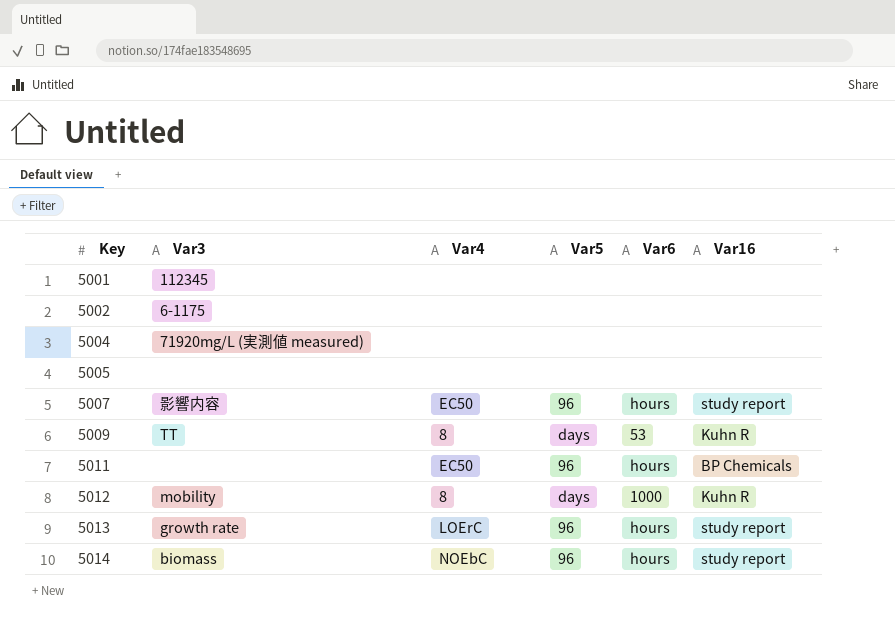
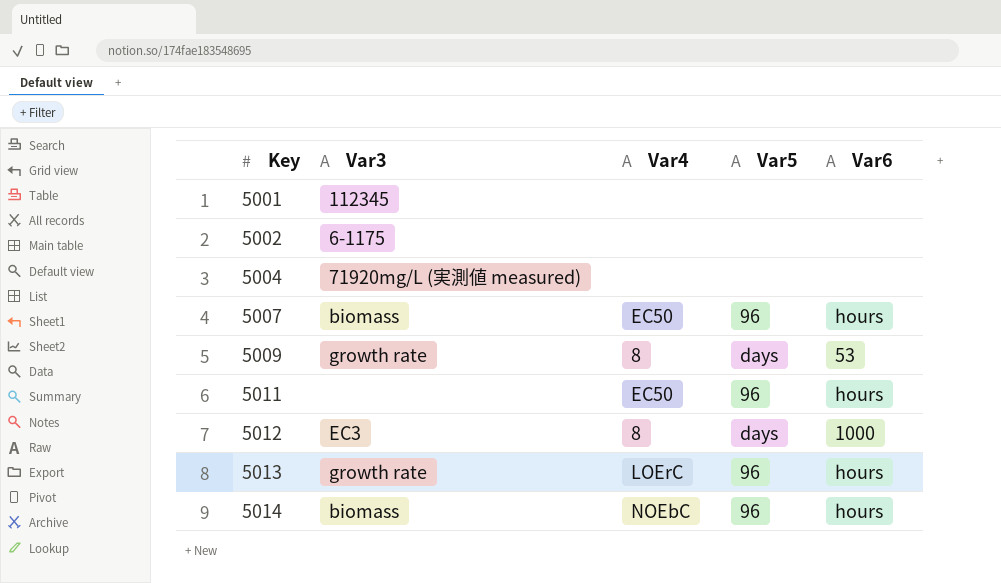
column Var16 | position: 6 -> none
row 5005: none | none | none | none | none -> none
5007 | Var3: 影響内容 -> biomass
5009 | Var3: TT -> growth rate
5012 | Var3: mobility -> EC3

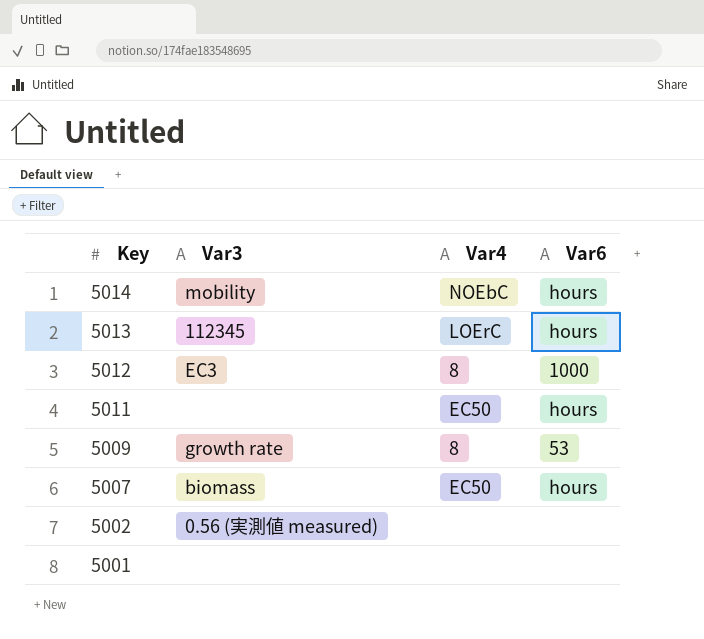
row order: Key ascending -> Key descending
column Var5 | position: 4 -> none
row 5004: 71920mg/L (実測値 measured) | none | none | none -> none
5014 | Var3: biomass -> mobility
5013 | Var3: growth rate -> 112345
5002 | Var3: 6-1175 -> 0.56 (実測値 measured)
5001 | Var3: 112345 -> none

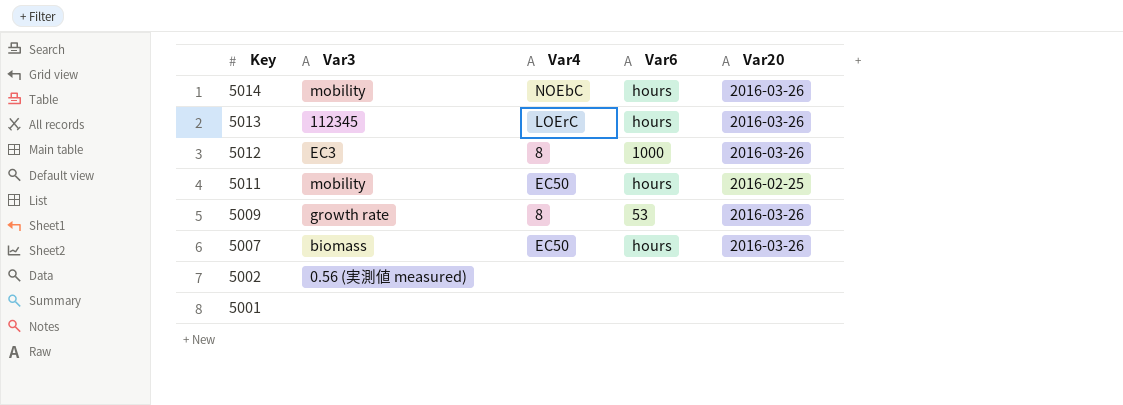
column Var20 | position: none -> 5
5011 | Var3: none -> mobility

